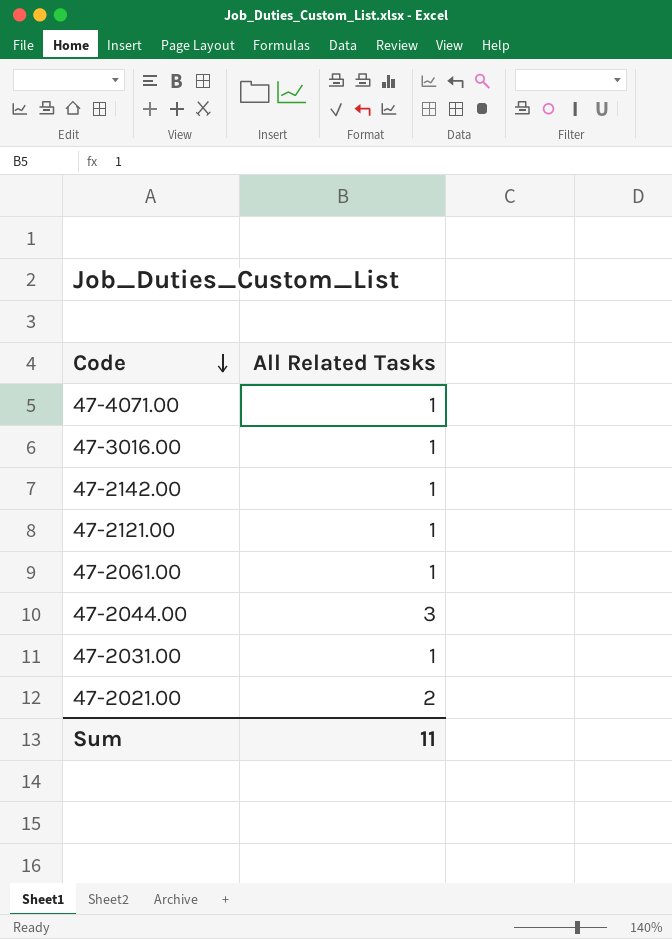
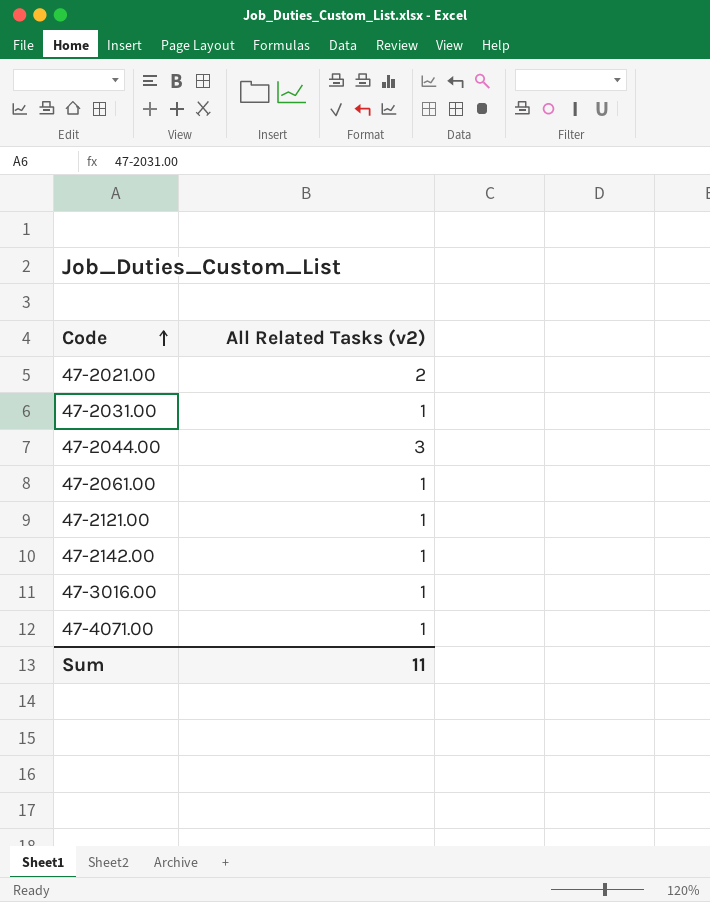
row order: Code descending -> Code ascending
column name: All Related Tasks -> All Related Tasks (v2)

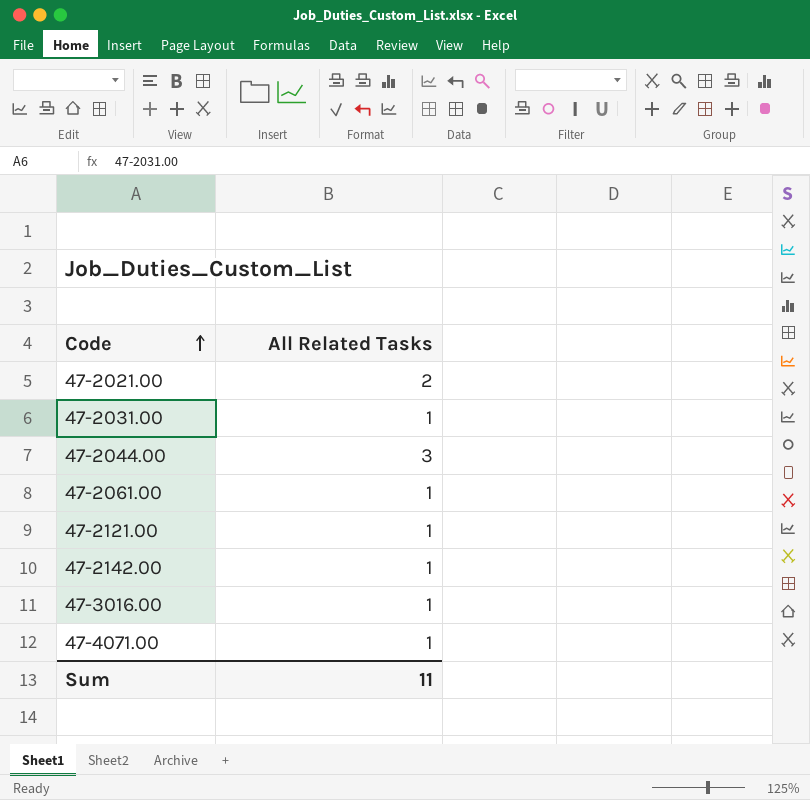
column name: All Related Tasks (v2) -> All Related Tasks

